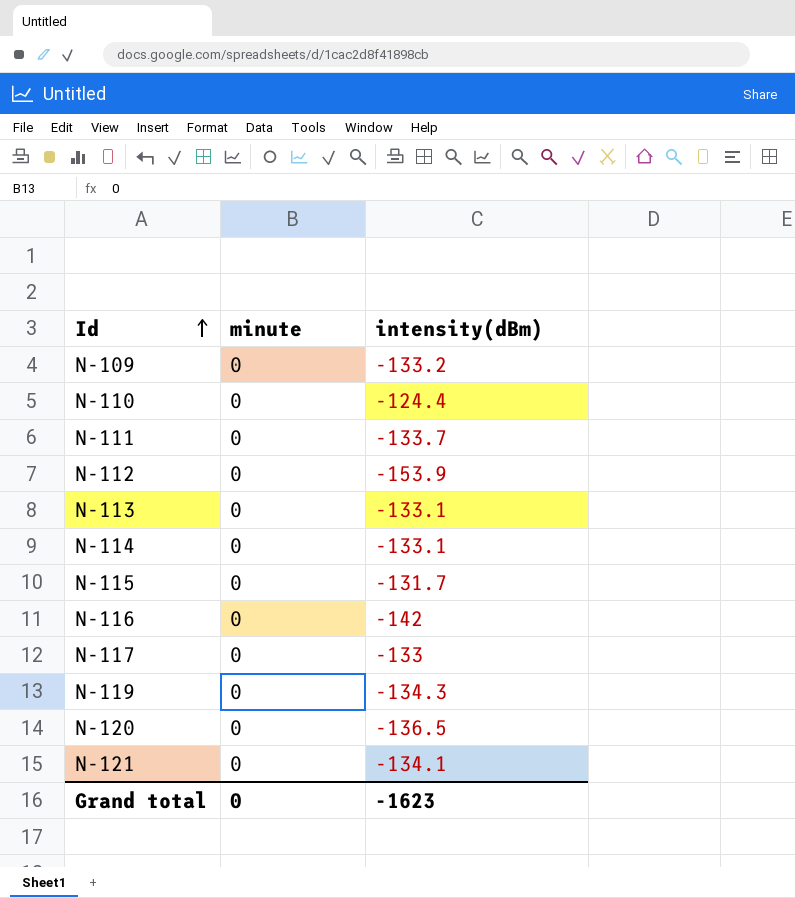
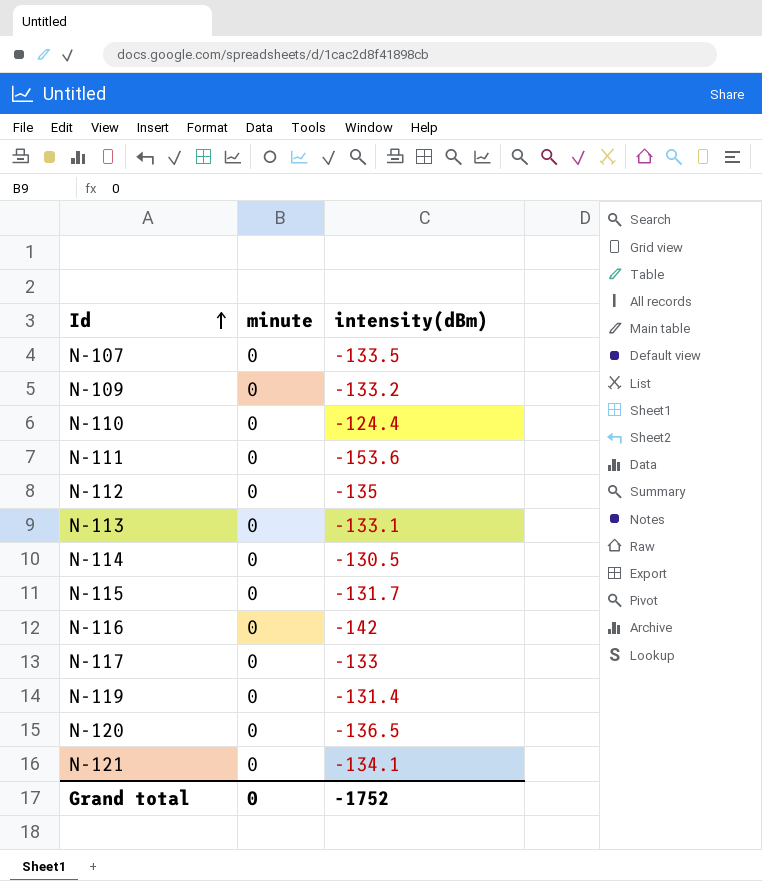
row N-107: none -> 0 | -133.5
N-111 | intensity(dBm): -133.7 -> -153.6
N-112 | intensity(dBm): -153.9 -> -135
N-114 | intensity(dBm): -133.1 -> -130.5
N-119 | intensity(dBm): -134.3 -> -131.4
Grand total | intensity(dBm): -1623 -> -1752

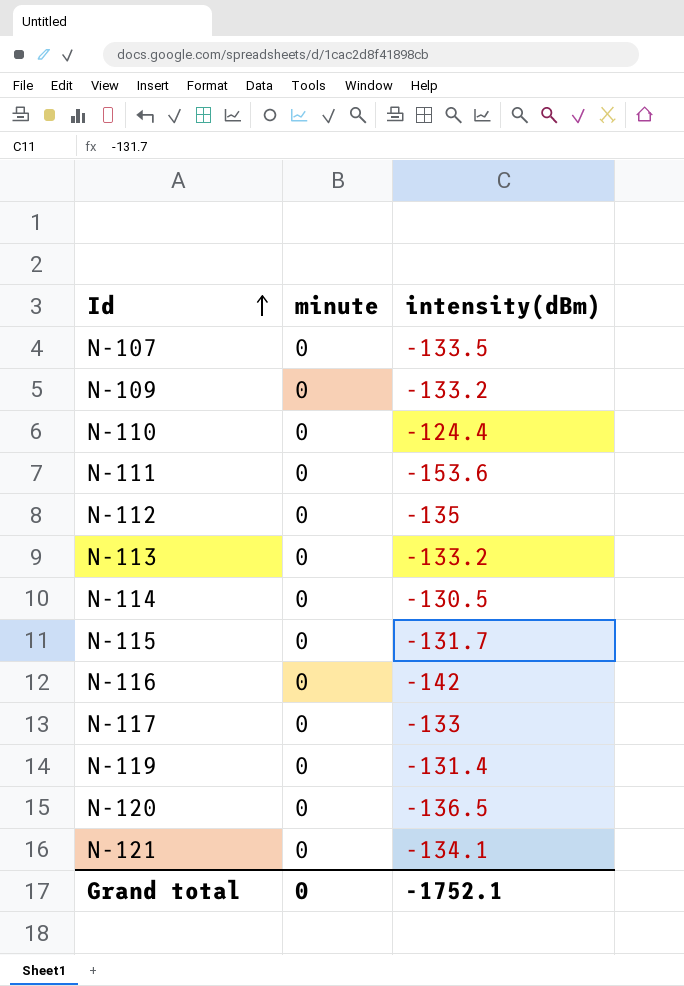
N-113 | intensity(dBm): -133.1 -> -133.2
Grand total | intensity(dBm): -1752 -> -1752.1

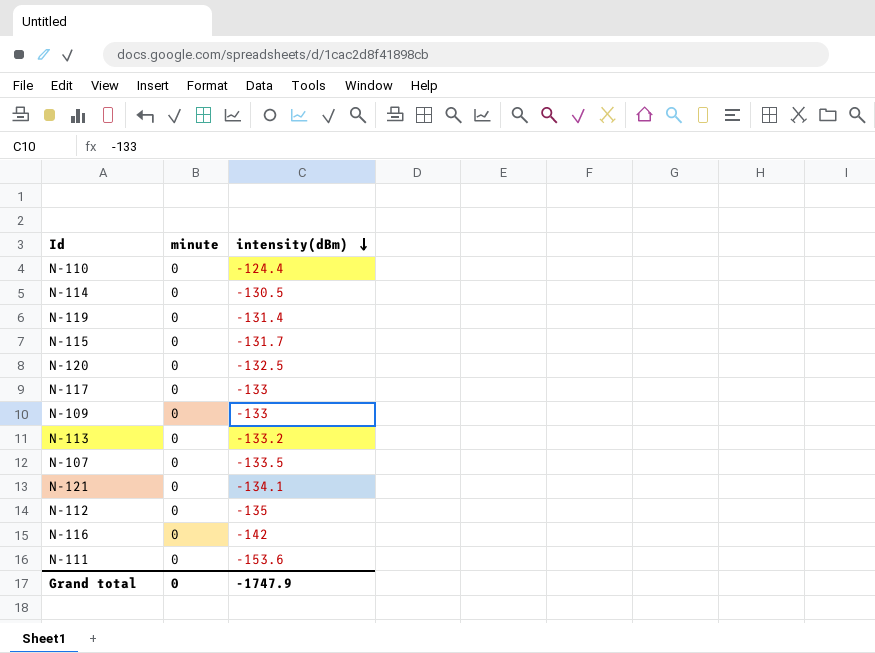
row order: Id ascending -> intensity(dBm) descending
N-120 | intensity(dBm): -136.5 -> -132.5
N-109 | intensity(dBm): -133.2 -> -133
Grand total | intensity(dBm): -1752.1 -> -1747.9

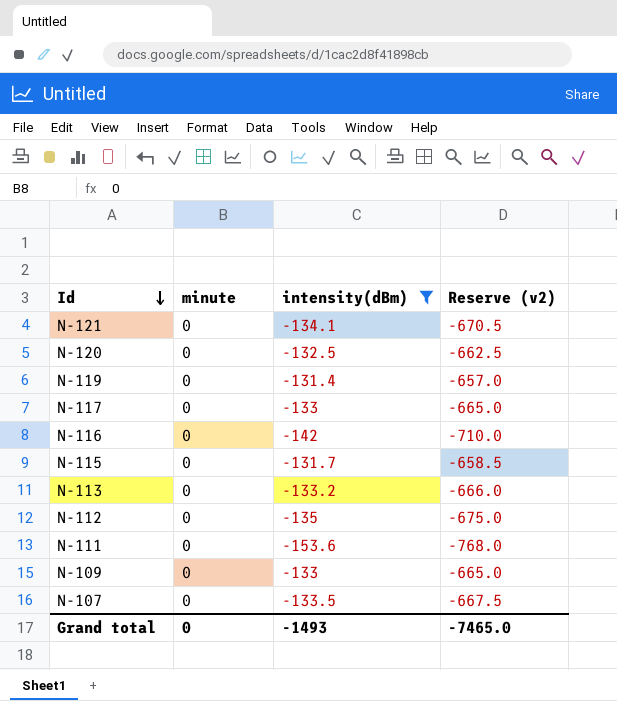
filter: none -> intensity(dBm) <= -131.4
row order: intensity(dBm) descending -> Id descending
column Reserve (v2) | formula: none -> [intensity(dBm)] * 5
Grand total | intensity(dBm): -1747.9 -> -1493

